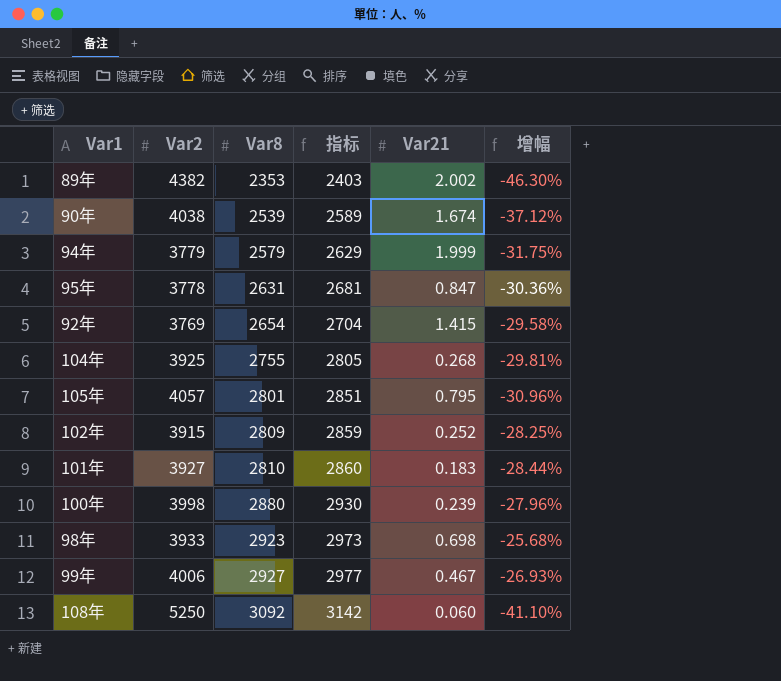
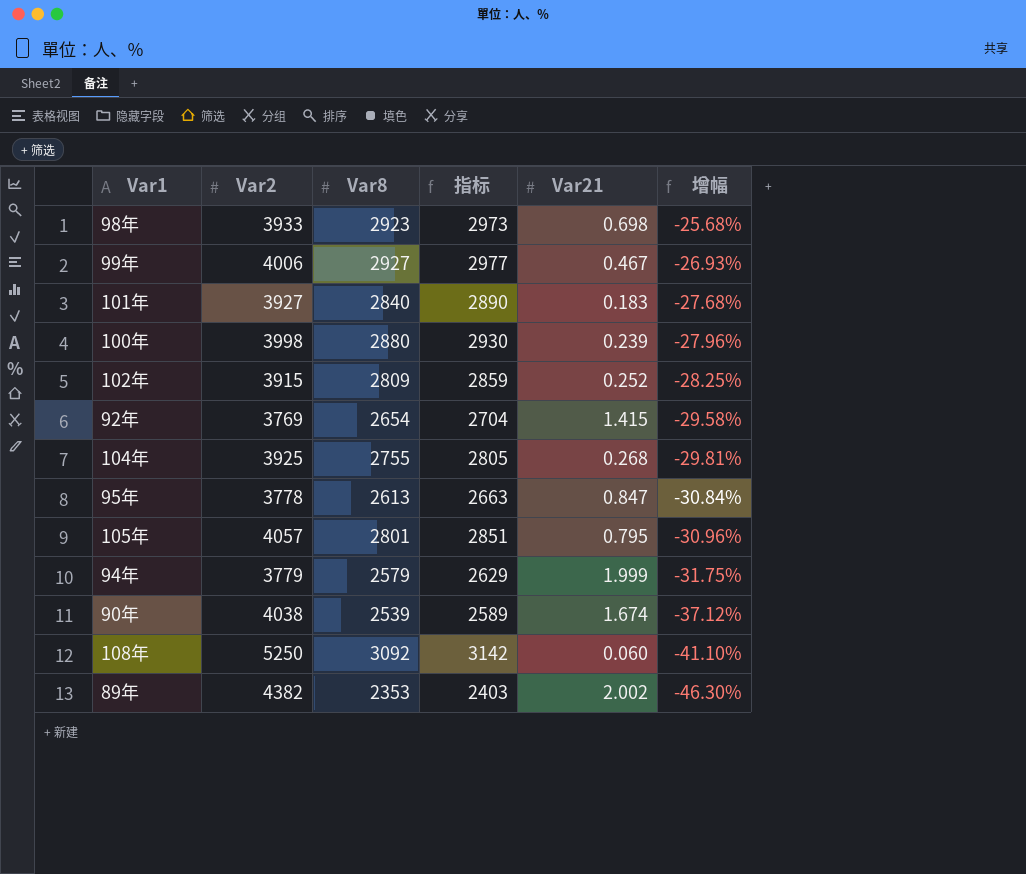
row order: Var8 ascending -> 增幅 descending
101年 | Var8: 2810 -> 2840
101年 | 指标: 2860 -> 2890
101年 | 增幅: -28.44% -> -27.68%
95年 | Var8: 2631 -> 2613
95年 | 指标: 2681 -> 2663
95年 | 增幅: -30.36% -> -30.84%

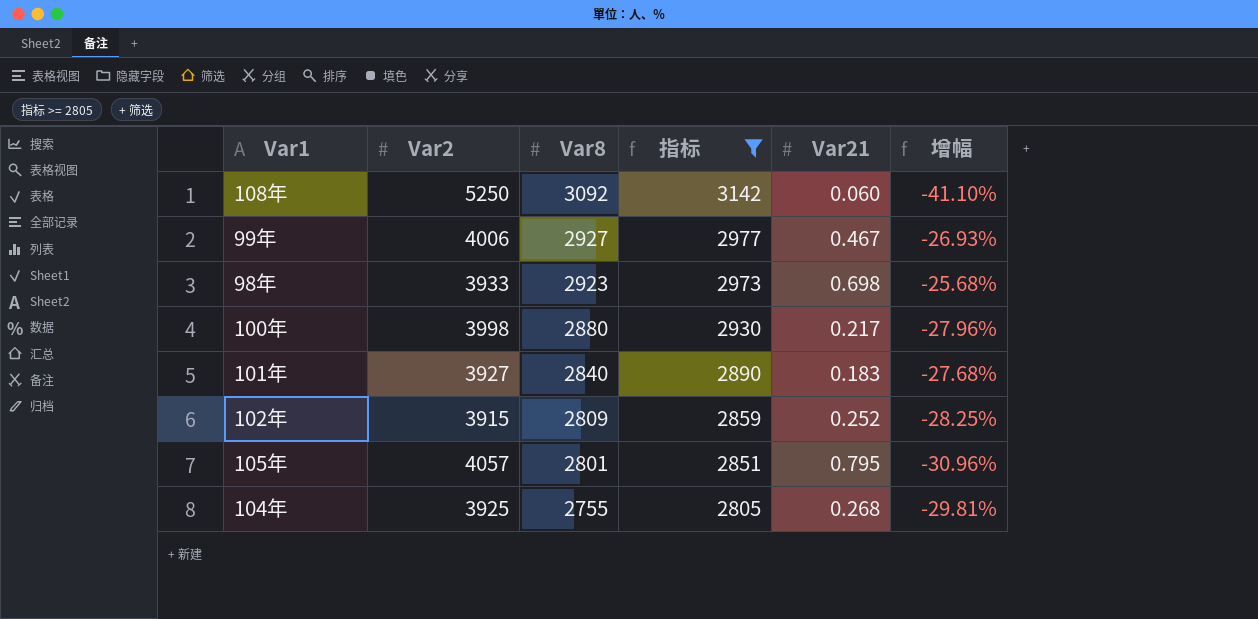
filter: none -> 指标 >= 2805
row order: 增幅 descending -> Var8 descending
100年 | Var21: 0.239 -> 0.217

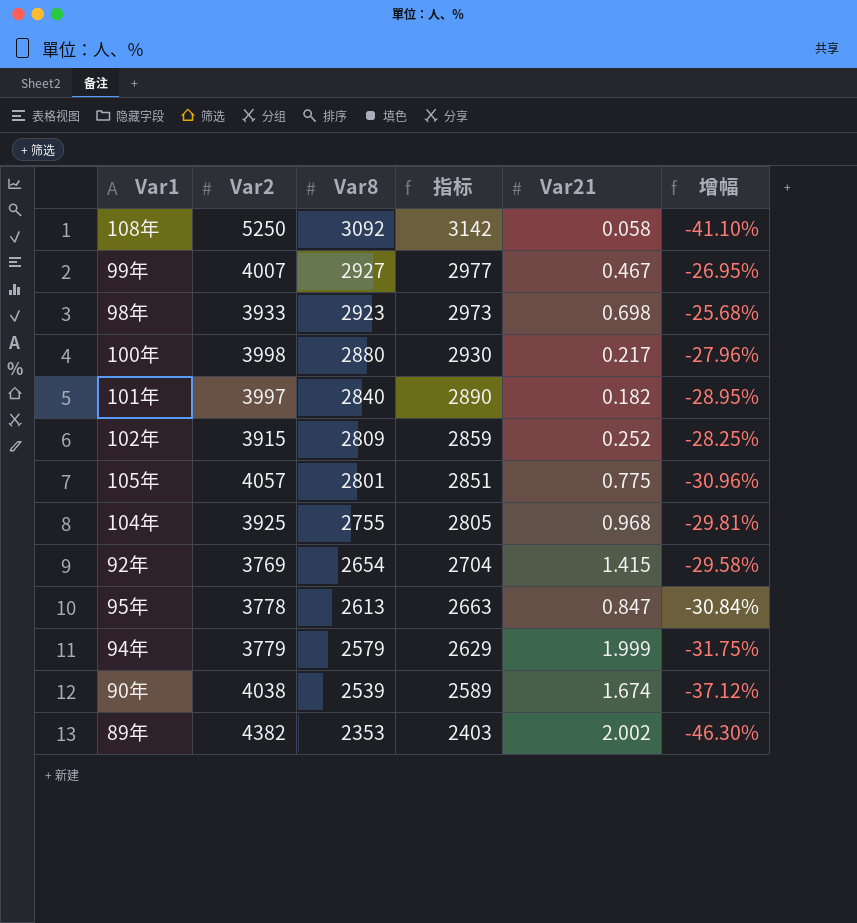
filter: 指标 >= 2805 -> none
108年 | Var21: 0.060 -> 0.058
99年 | Var2: 4006 -> 4007
99年 | 增幅: -26.93% -> -26.95%
101年 | Var2: 3927 -> 3997
101年 | Var21: 0.183 -> 0.182
101年 | 增幅: -27.68% -> -28.95%
105年 | Var21: 0.795 -> 0.775
104年 | Var21: 0.268 -> 0.968

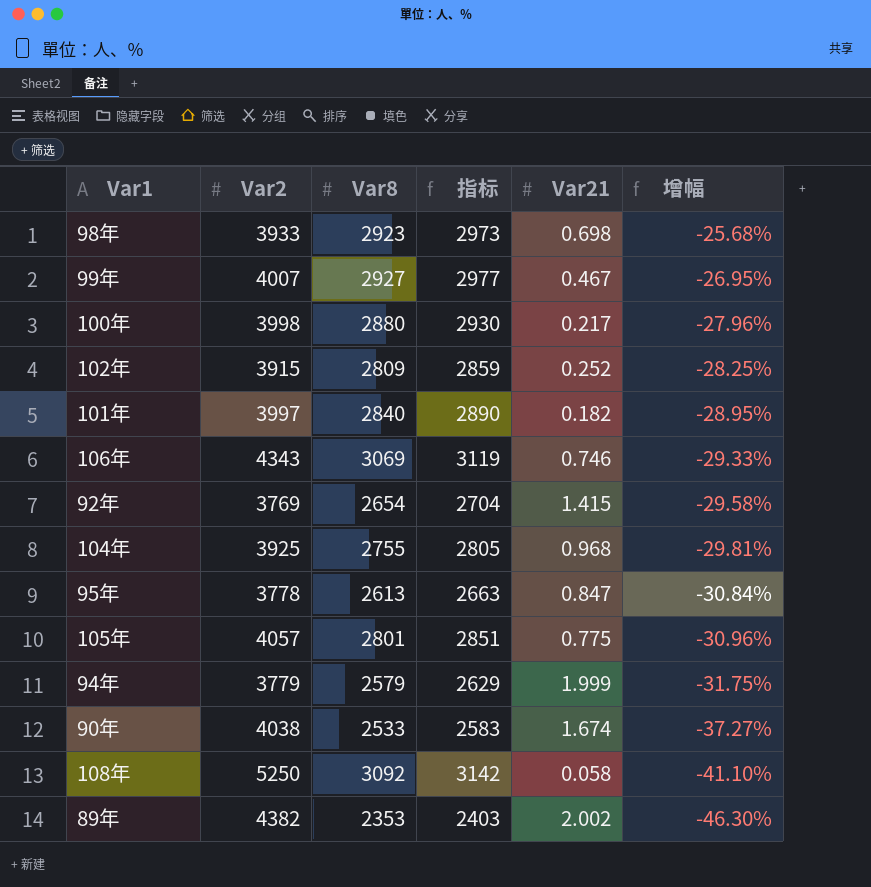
row order: Var8 descending -> 增幅 descending
row 106年: none -> 4343 | 3069 | 3119 | 0.746 | -29.33%
90年 | Var8: 2539 -> 2533
90年 | 指标: 2589 -> 2583
90年 | 增幅: -37.12% -> -37.27%

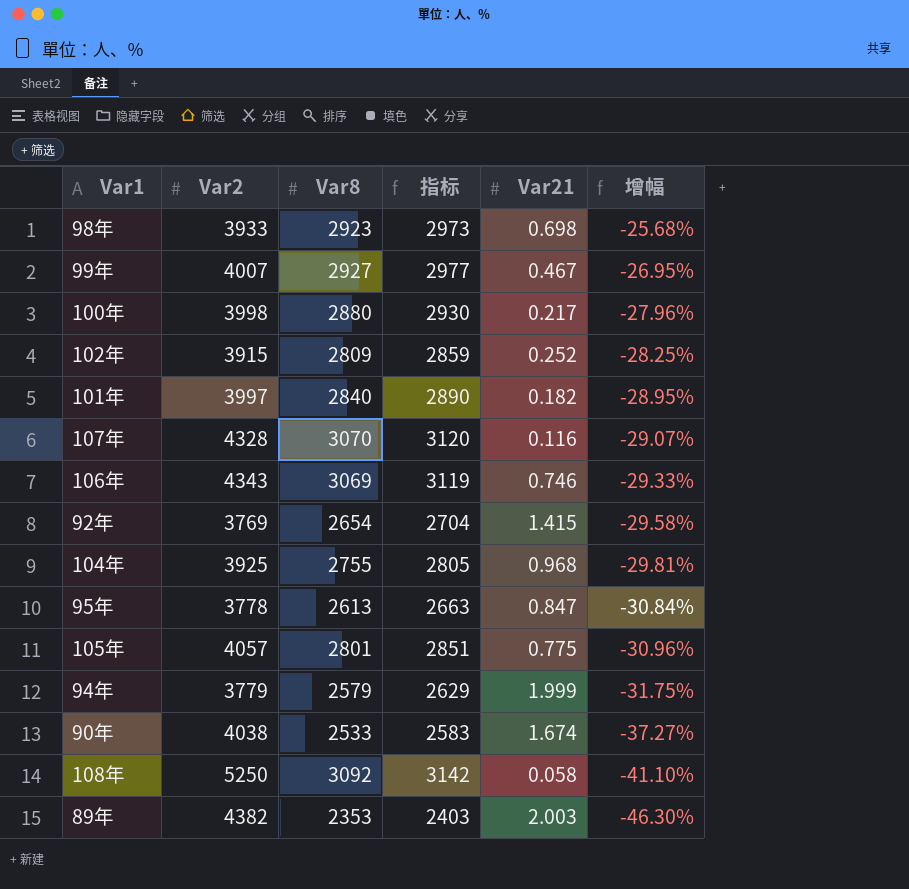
row 107年: none -> 4328 | 3070 | 3120 | 0.116 | -29.07%
89年 | Var21: 2.002 -> 2.003

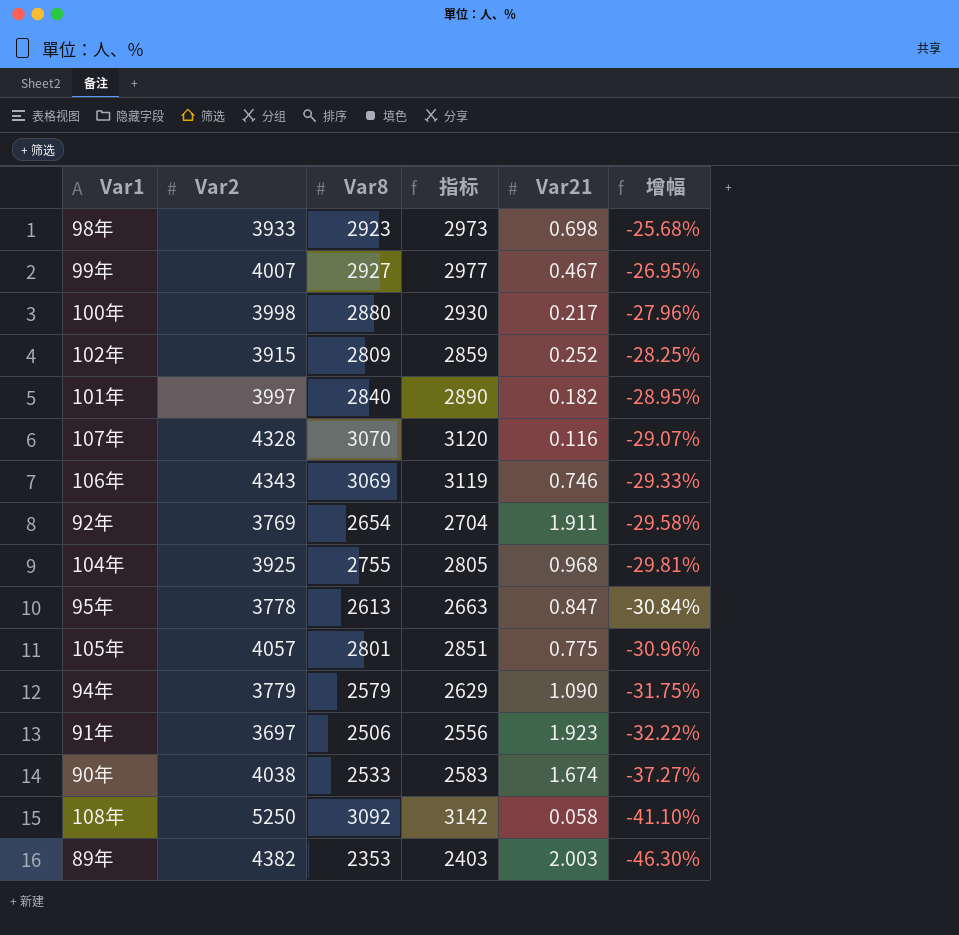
92年 | Var21: 1.415 -> 1.911
94年 | Var21: 1.999 -> 1.090
row 91年: none -> 3697 | 2506 | 2556 | 1.923 | -32.22%

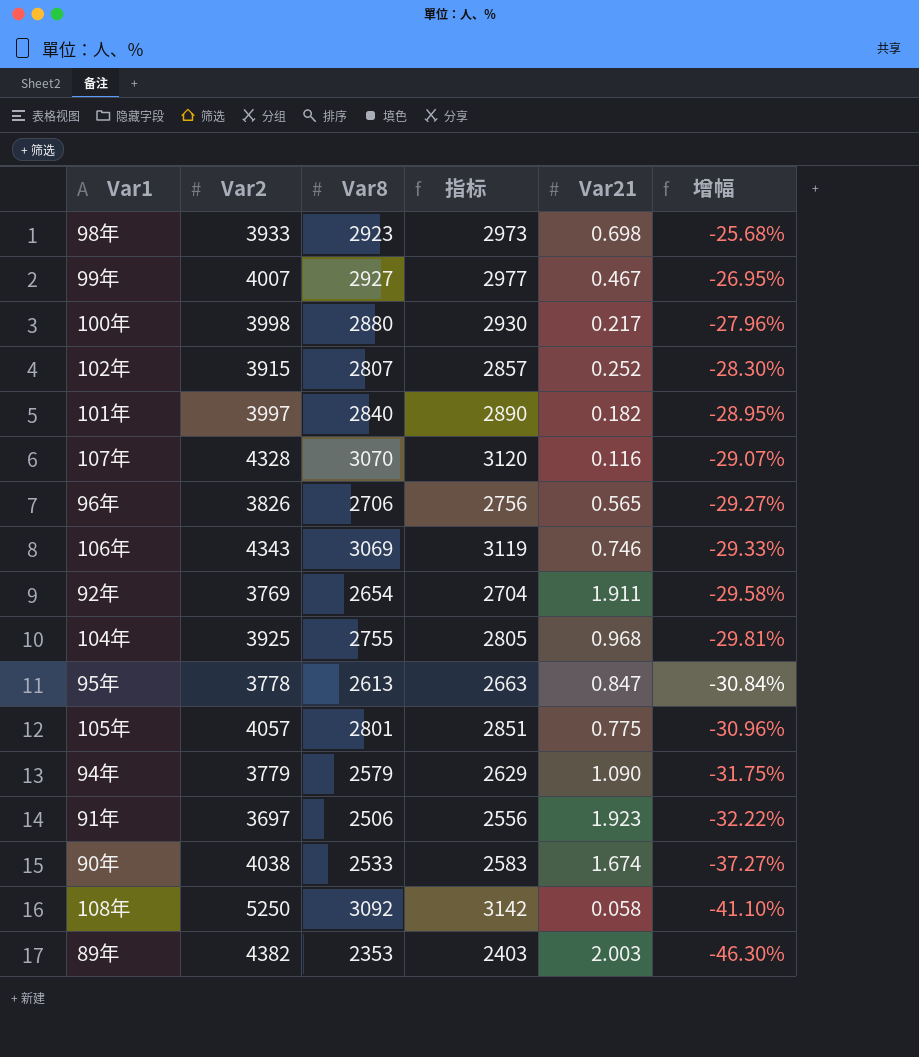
102年 | Var8: 2809 -> 2807
102年 | 指标: 2859 -> 2857
102年 | 增幅: -28.25% -> -28.30%
row 96年: none -> 3826 | 2706 | 2756 | 0.565 | -29.27%

